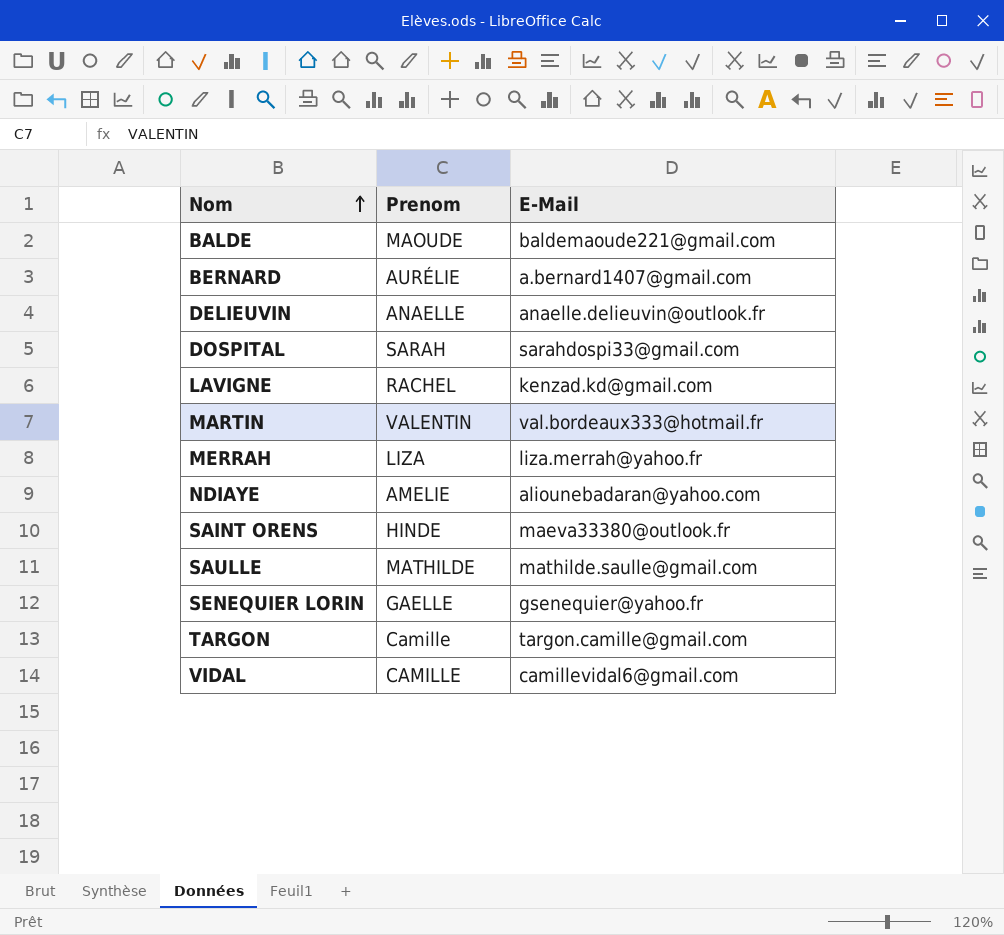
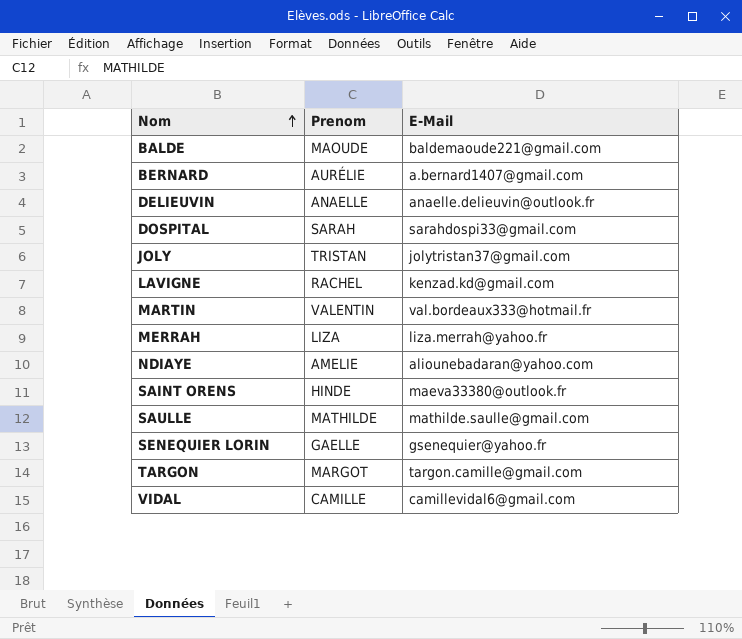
row JOLY: none -> TRISTAN | jolytristan37@gmail.com
TARGON | Prenom: Camille -> MARGOT

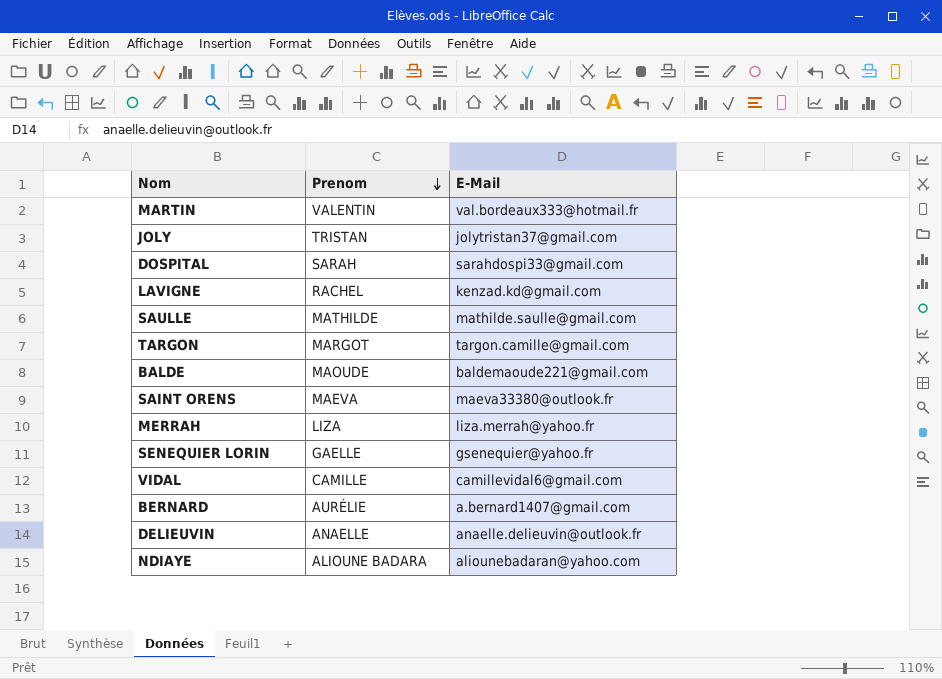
row order: Nom ascending -> Prenom descending
SAINT ORENS | Prenom: HINDE -> MAEVA
NDIAYE | Prenom: AMELIE -> ALIOUNE BADARA

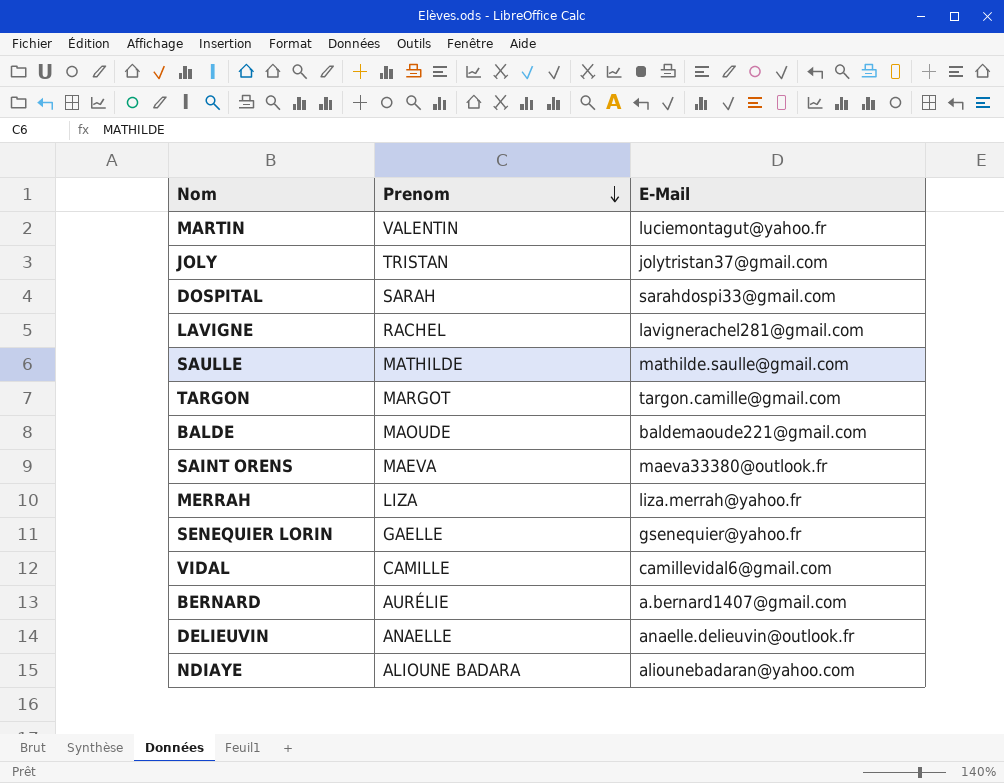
MARTIN | E-Mail: val.bordeaux333@hotmail.fr -> luciemontagut@yahoo.fr
LAVIGNE | E-Mail: kenzad.kd@gmail.com -> lavignerachel281@gmail.com

